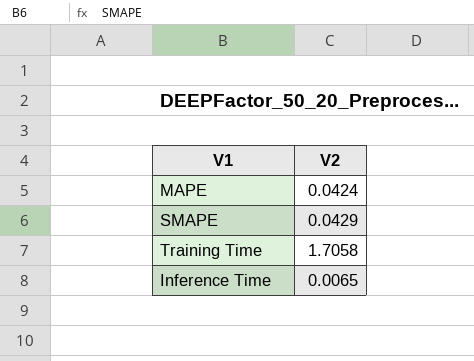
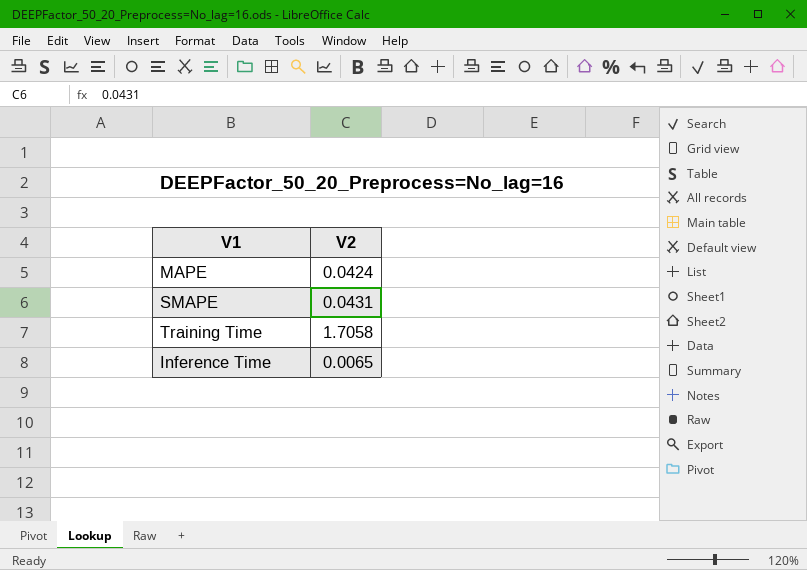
SMAPE | V2: 0.0429 -> 0.0431

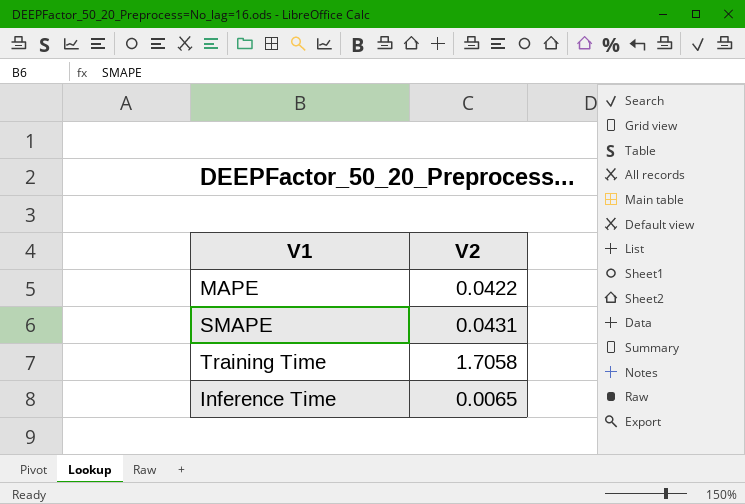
MAPE | V2: 0.0424 -> 0.0422

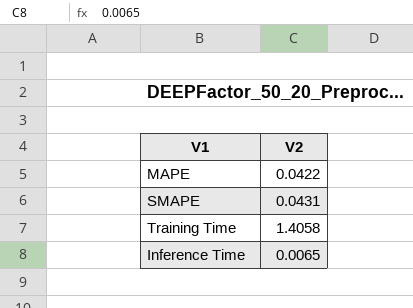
Training Time | V2: 1.7058 -> 1.4058

